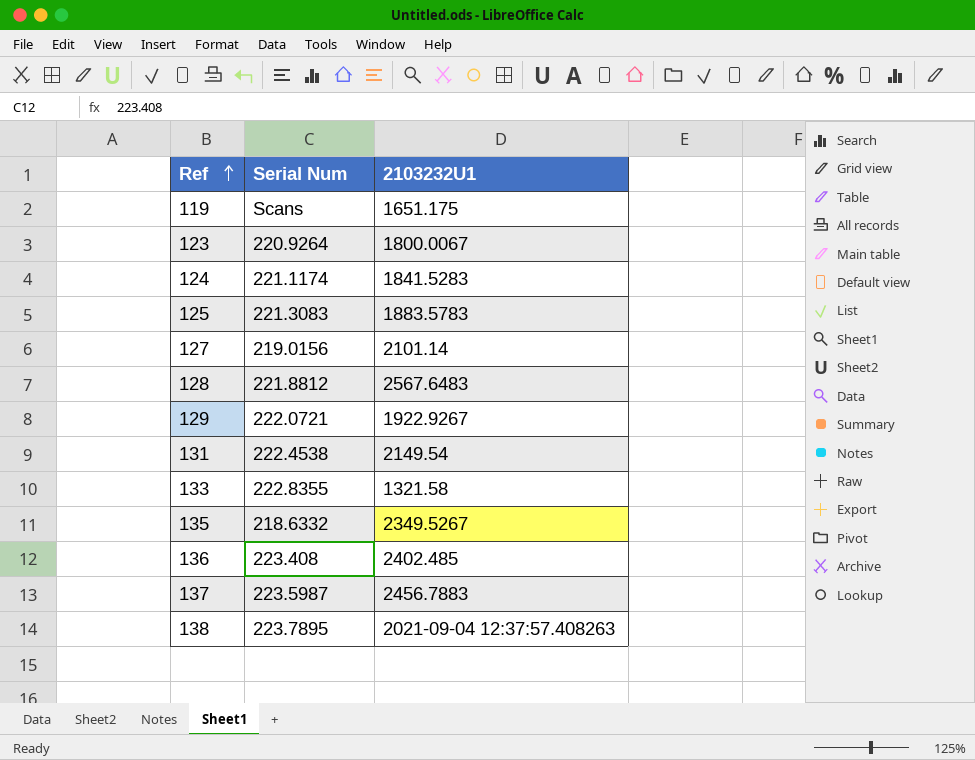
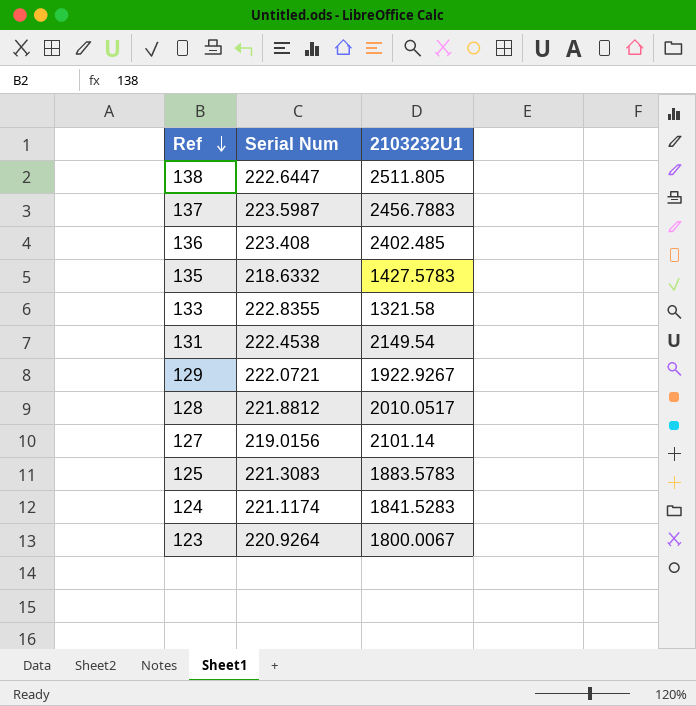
row order: Ref ascending -> Ref descending
row 119: Scans | 1651.175 -> none
138 | Serial Num: 223.7895 -> 222.6447
138 | 2103232U1: 2021-09-04 12:37:57.408263 -> 2511.805
135 | 2103232U1: 2349.5267 -> 1427.5783
128 | 2103232U1: 2567.6483 -> 2010.0517

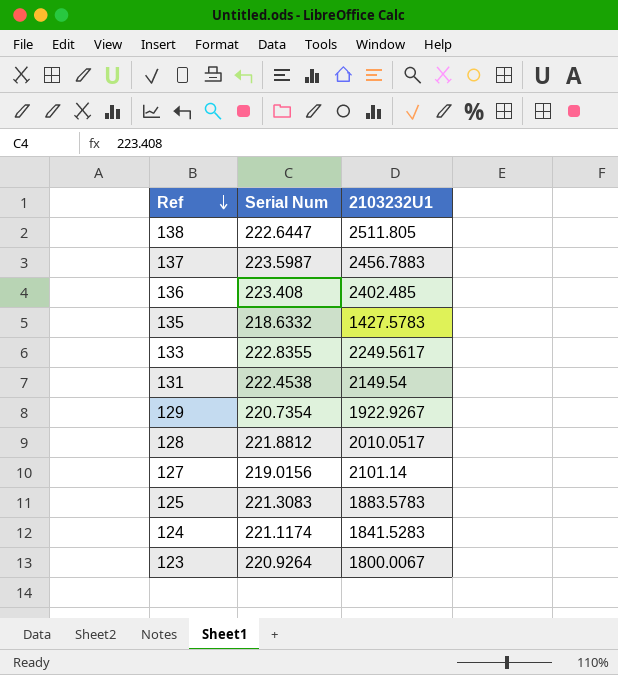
133 | 2103232U1: 1321.58 -> 2249.5617
129 | Serial Num: 222.0721 -> 220.7354

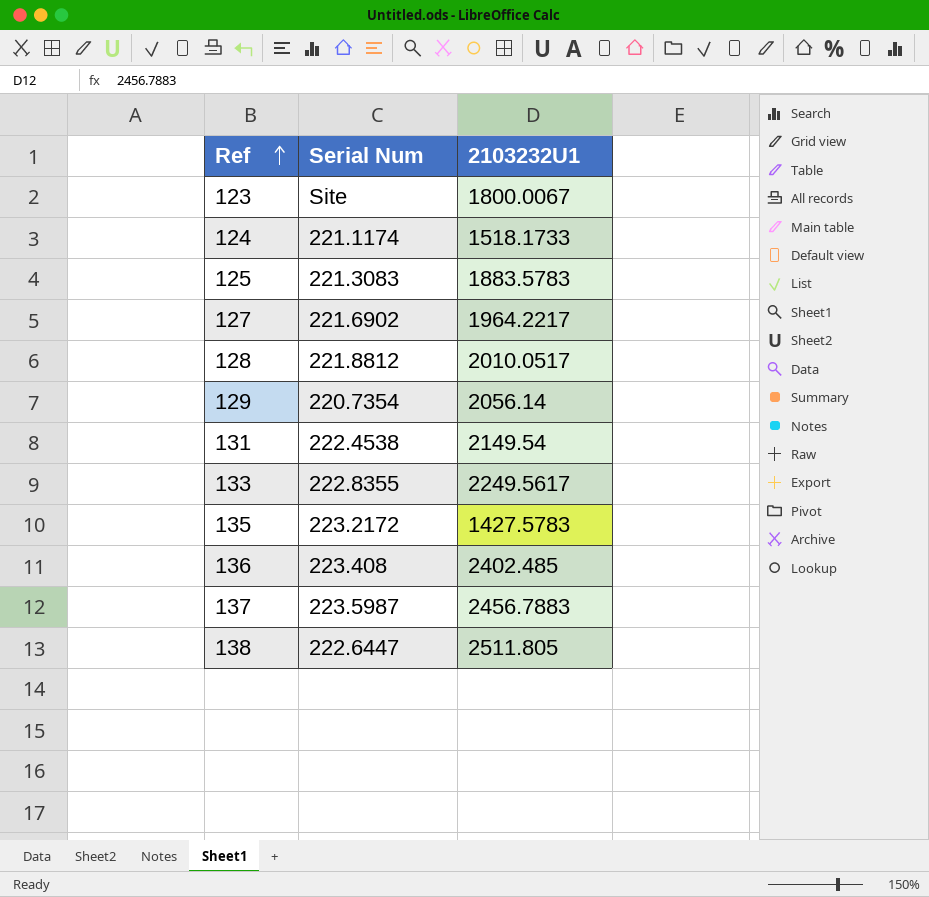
row order: Ref descending -> Ref ascending
123 | Serial Num: 220.9264 -> Site
124 | 2103232U1: 1841.5283 -> 1518.1733
127 | Serial Num: 219.0156 -> 221.6902
127 | 2103232U1: 2101.14 -> 1964.2217
129 | 2103232U1: 1922.9267 -> 2056.14
135 | Serial Num: 218.6332 -> 223.2172

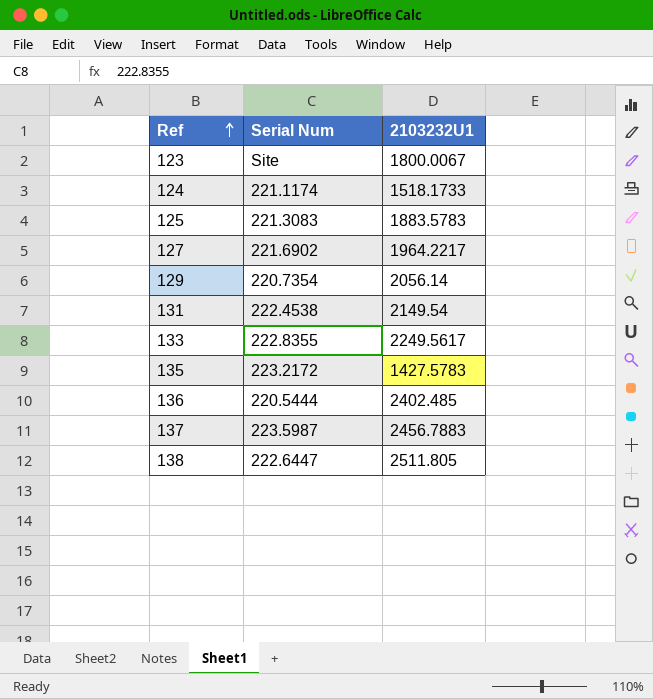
row 128: 221.8812 | 2010.0517 -> none
136 | Serial Num: 223.408 -> 220.5444

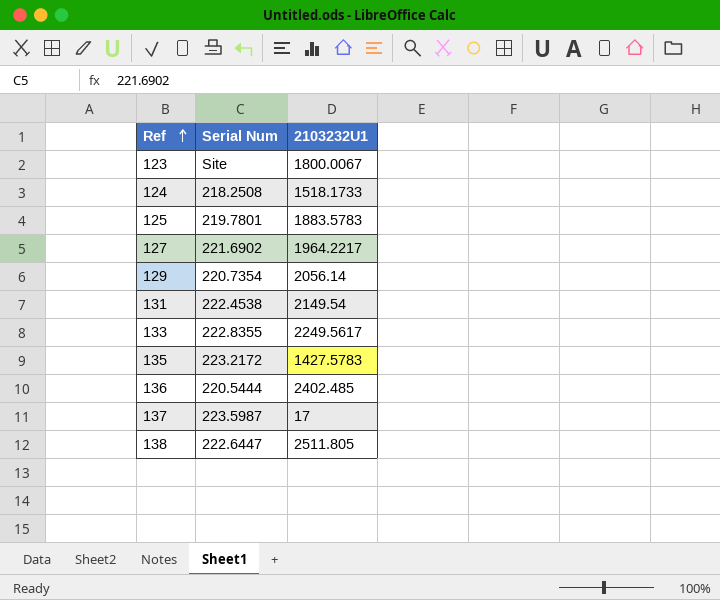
124 | Serial Num: 221.1174 -> 218.2508
125 | Serial Num: 221.3083 -> 219.7801
137 | 2103232U1: 2456.7883 -> 17

